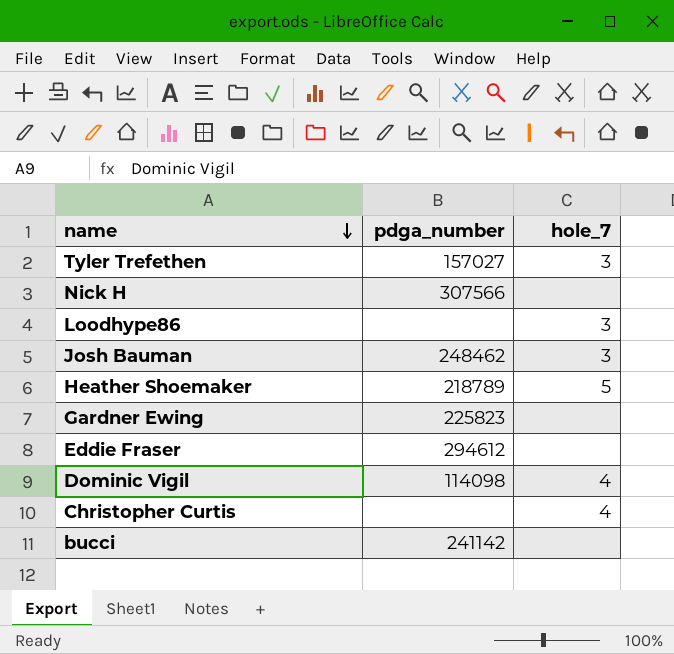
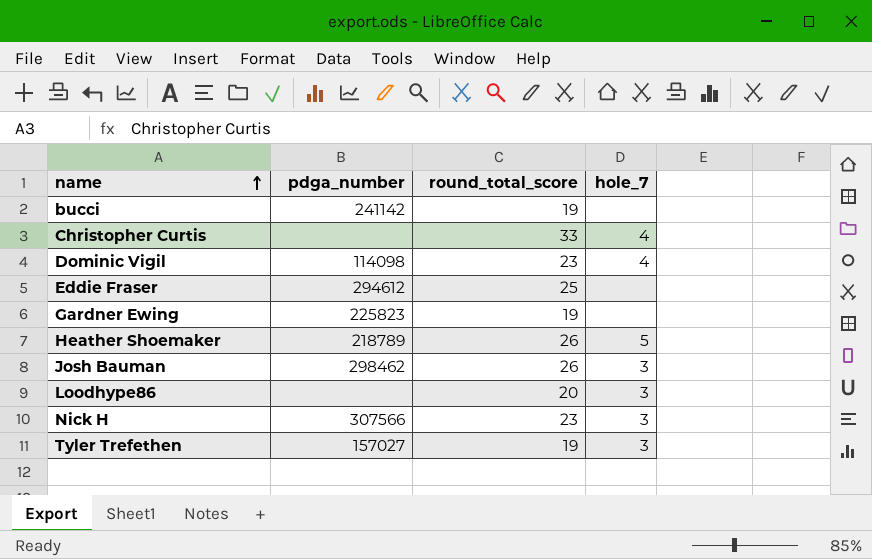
row order: name descending -> name ascending
column round_total_score | position: none -> 3
Josh Bauman | pdga_number: 248462 -> 298462
Nick H | hole_7: none -> 3

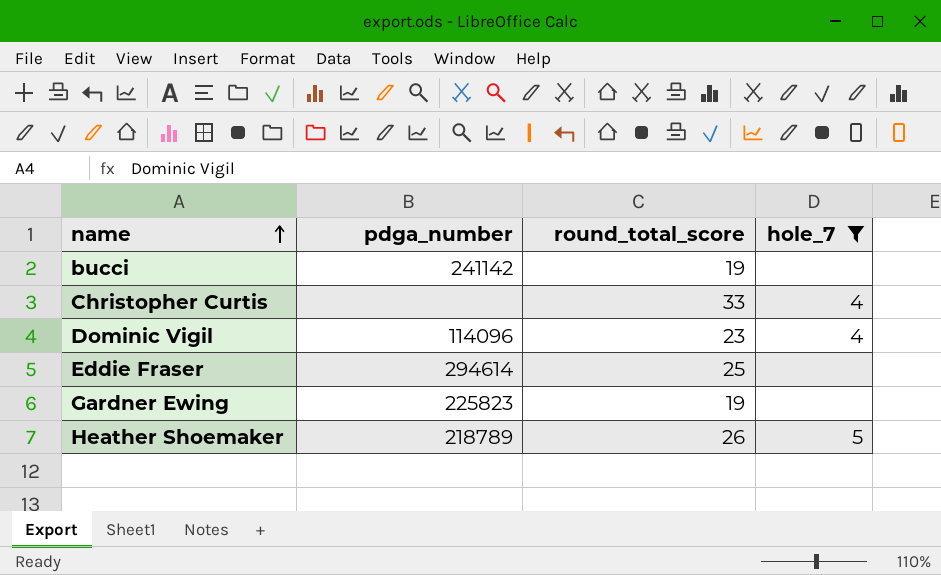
filter: none -> hole_7 != 3
Dominic Vigil | pdga_number: 114098 -> 114096
Eddie Fraser | pdga_number: 294612 -> 294614

